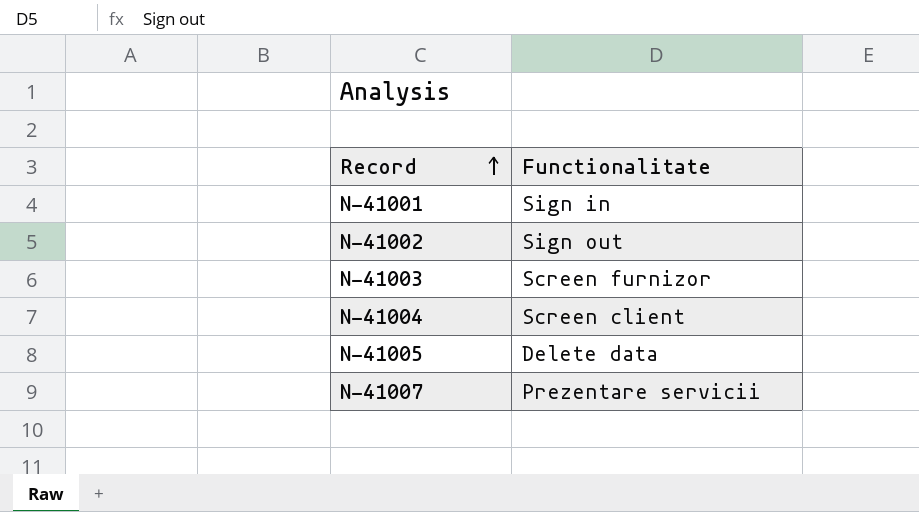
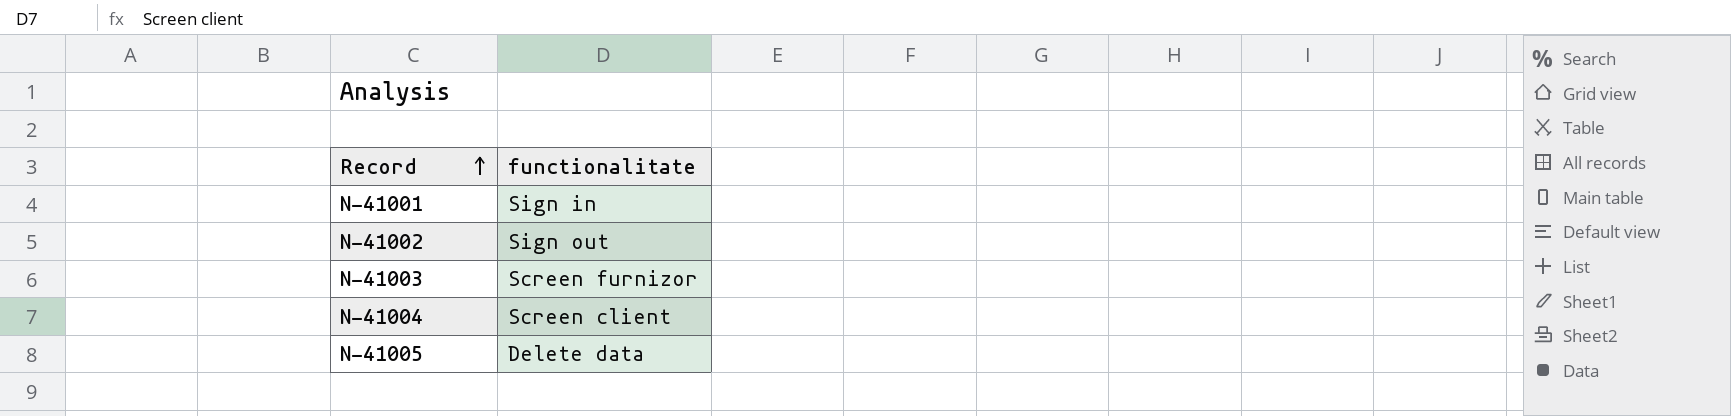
column name: Functionalitate -> functionalitate
row N-41007: Prezentare servicii -> none

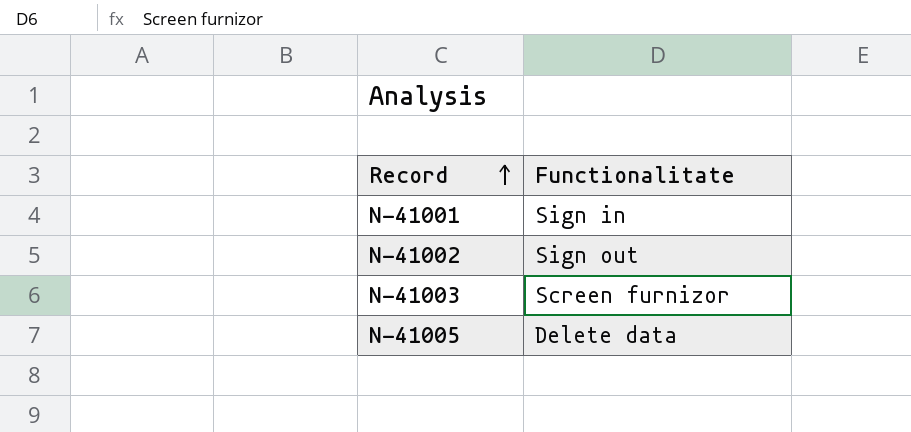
column name: functionalitate -> Functionalitate
row N-41004: Screen client -> none

